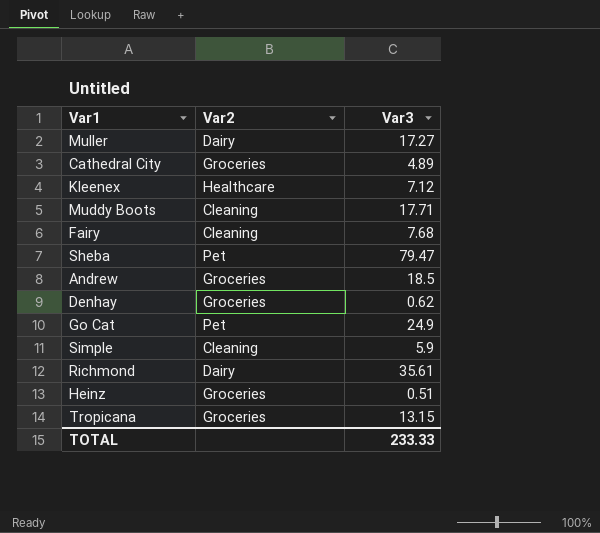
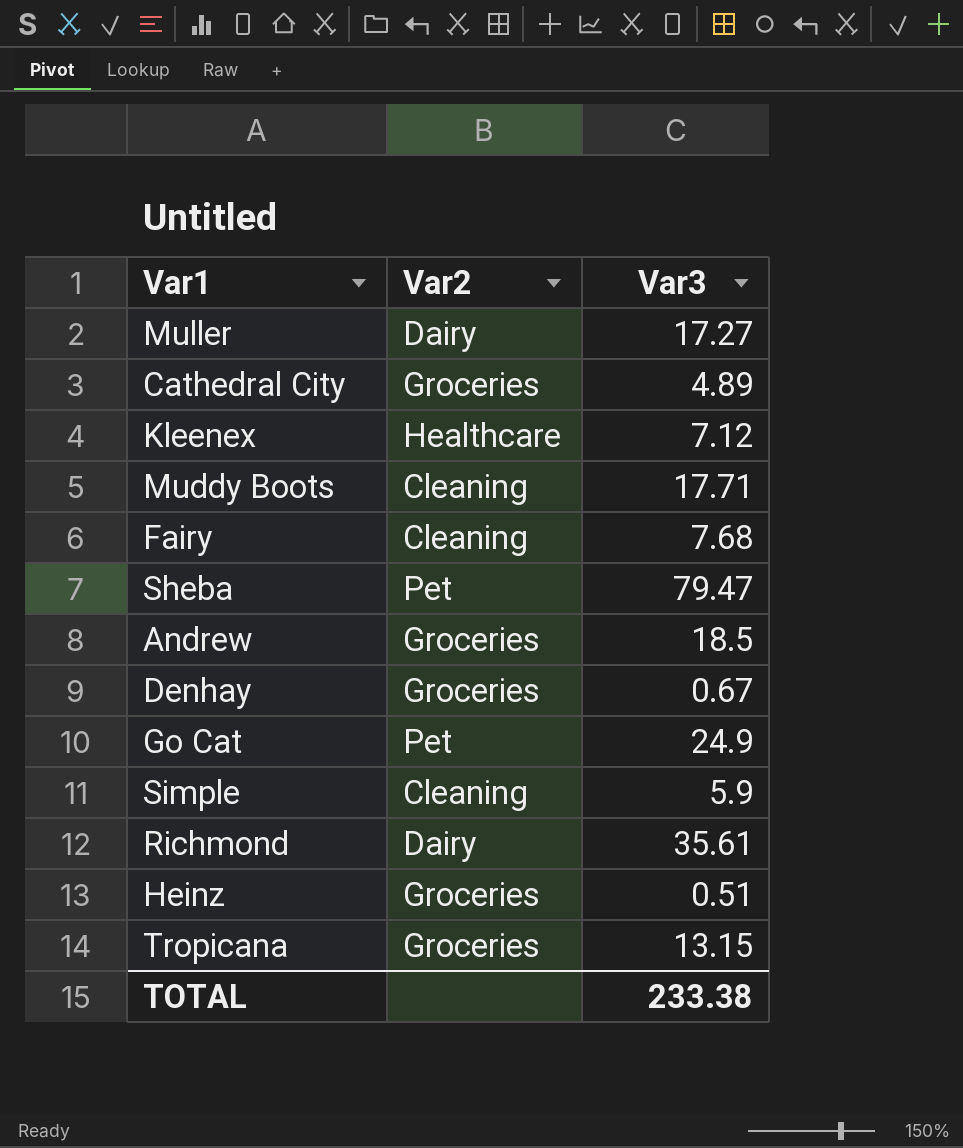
Denhay | Var3: 0.62 -> 0.67
TOTAL | Var3: 233.33 -> 233.38

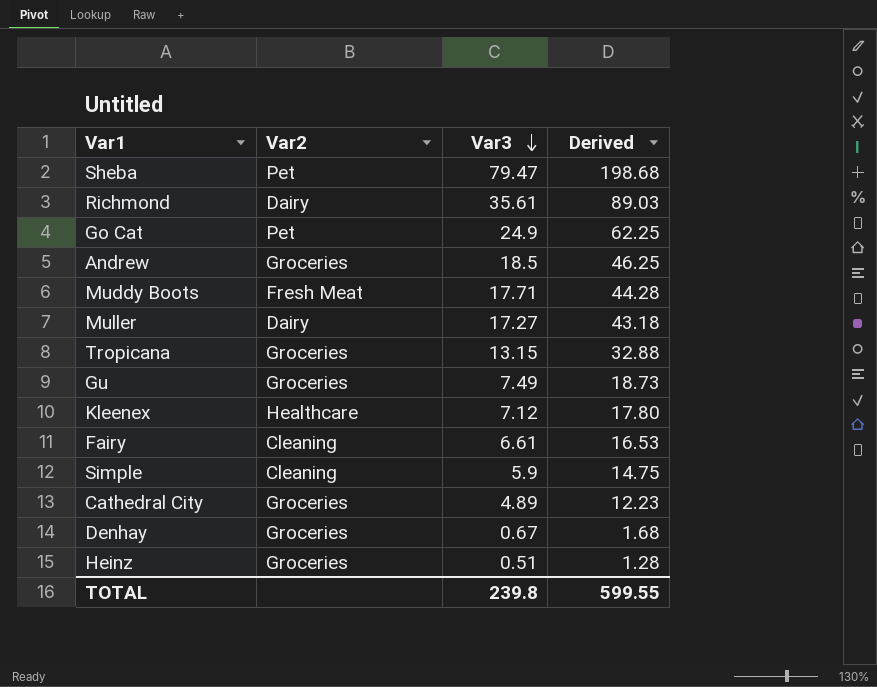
row order: none -> Var3 descending
column Derived | formula: none -> [Var3] * 2.5
Muddy Boots | Var2: Cleaning -> Fresh Meat
row Gu: none -> Groceries | 7.49 | 18.73
Fairy | Var3: 7.68 -> 6.61
TOTAL | Var3: 233.38 -> 239.8

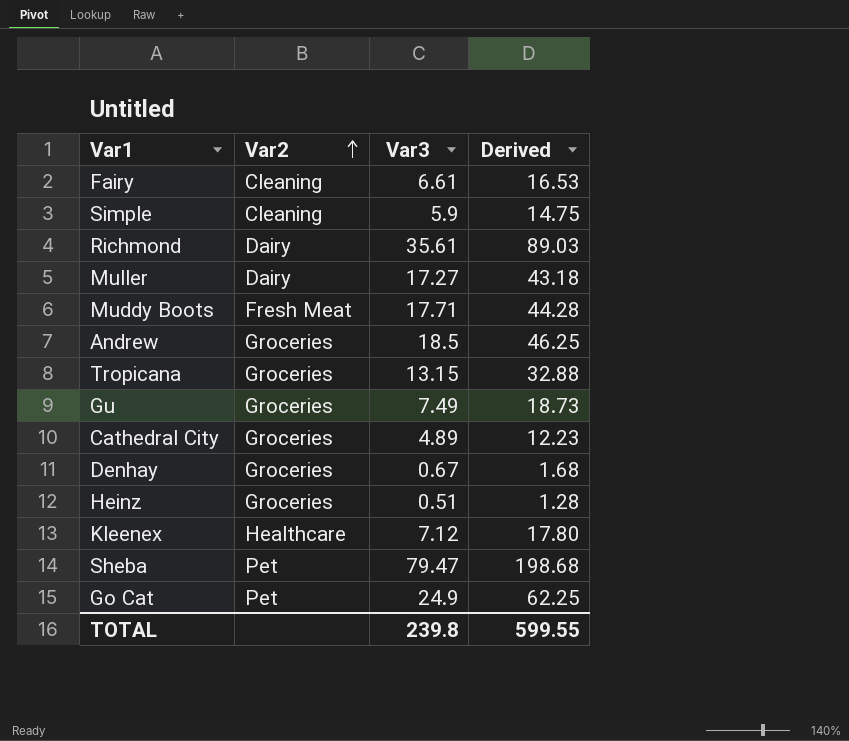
row order: Var3 descending -> Var2 ascending

